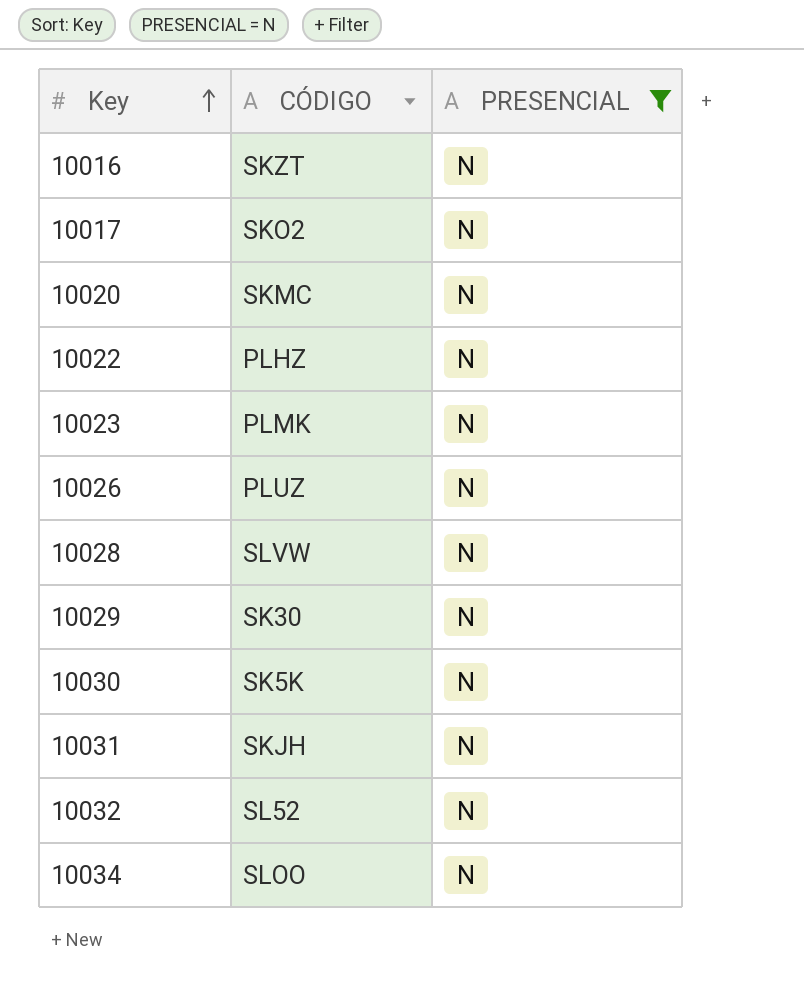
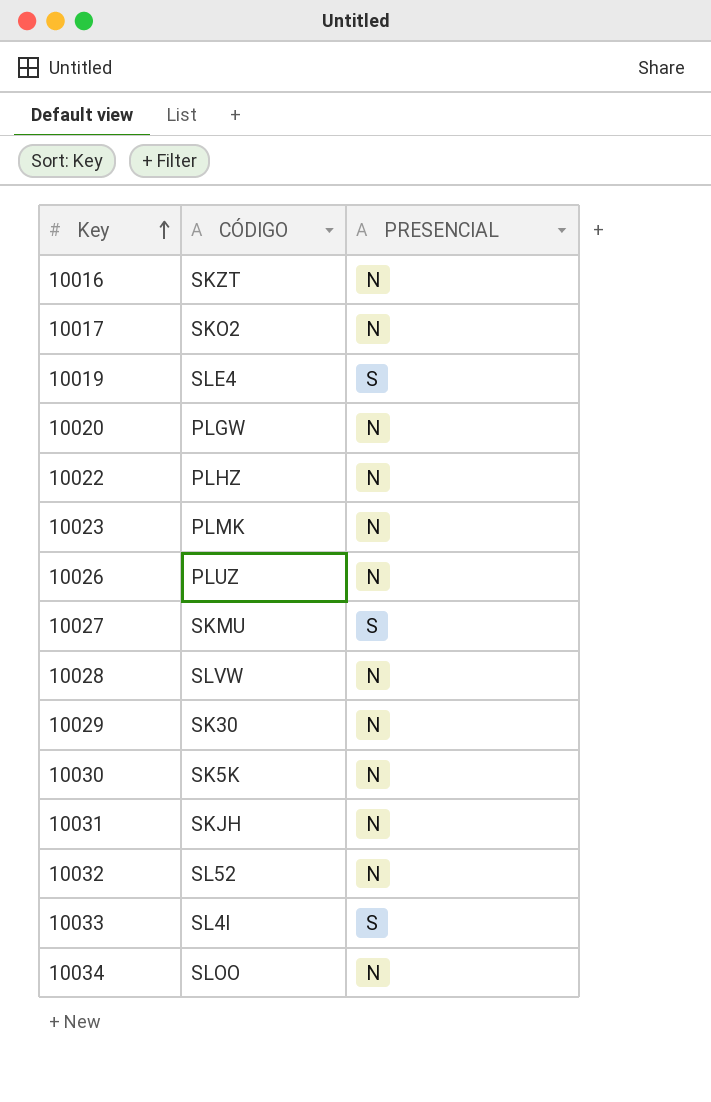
filter: PRESENCIAL = N -> none
10020 | CÓDIGO: SKMC -> PLGW

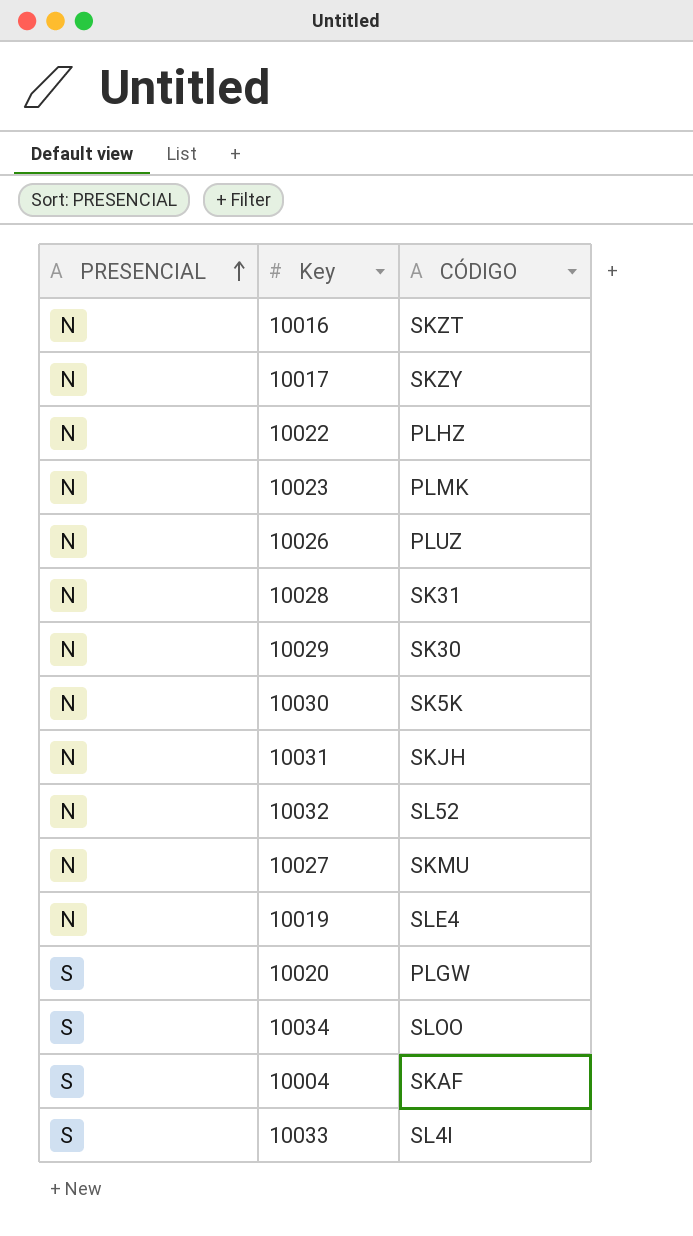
row order: Key ascending -> PRESENCIAL ascending
column PRESENCIAL | position: 3 -> 1
10017 | CÓDIGO: SKO2 -> SKZY
10028 | CÓDIGO: SLVW -> SK31
10027 | PRESENCIAL: S -> N
10019 | PRESENCIAL: S -> N
10020 | PRESENCIAL: N -> S
10034 | PRESENCIAL: N -> S
row 10004: none -> S | SKAF

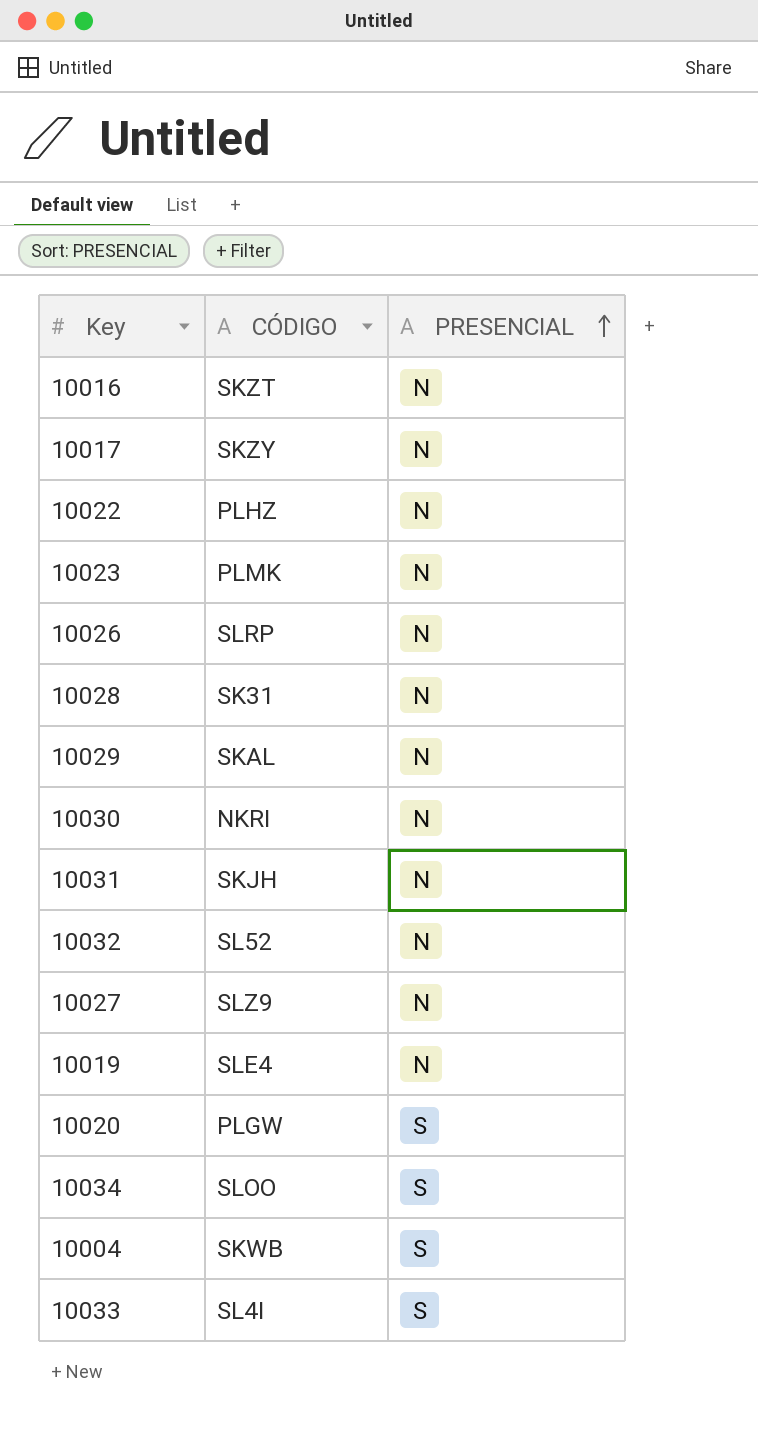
column PRESENCIAL | position: 1 -> 3
10026 | CÓDIGO: PLUZ -> SLRP
10029 | CÓDIGO: SK30 -> SKAL
10030 | CÓDIGO: SK5K -> NKRI
10027 | CÓDIGO: SKMU -> SLZ9
10004 | CÓDIGO: SKAF -> SKWB

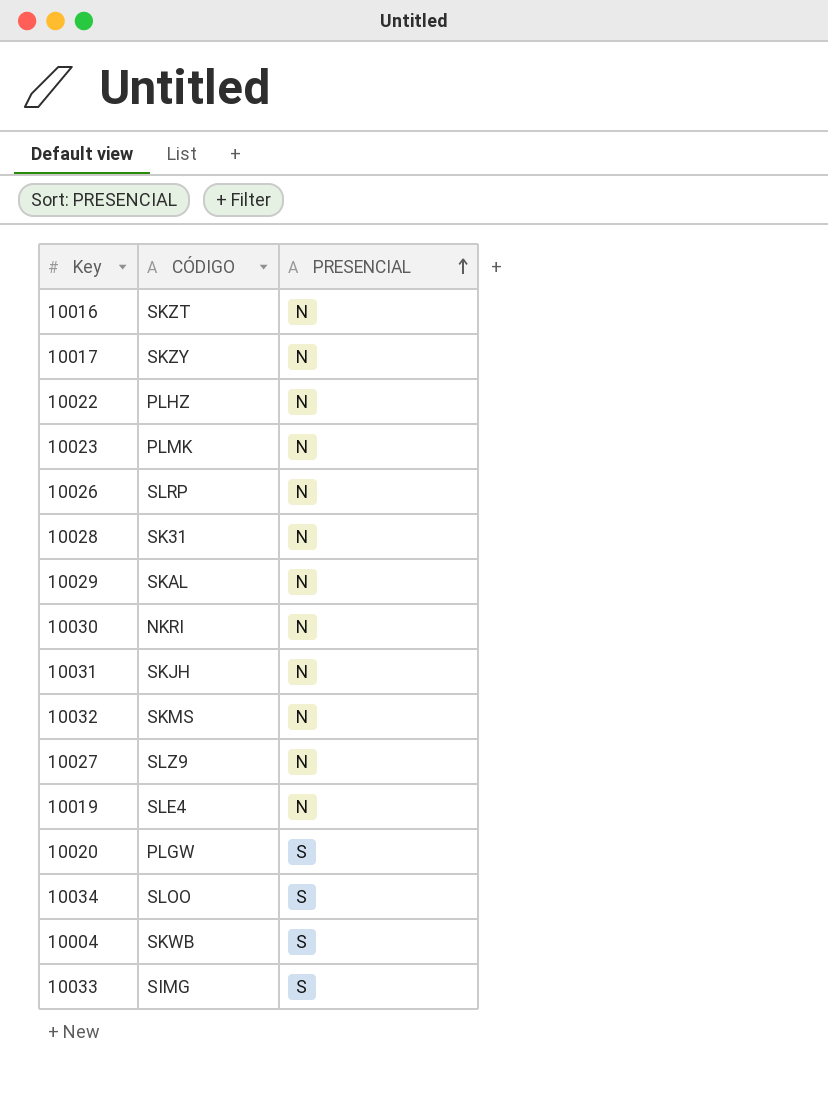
10032 | CÓDIGO: SL52 -> SKMS
10033 | CÓDIGO: SL4I -> SIMG

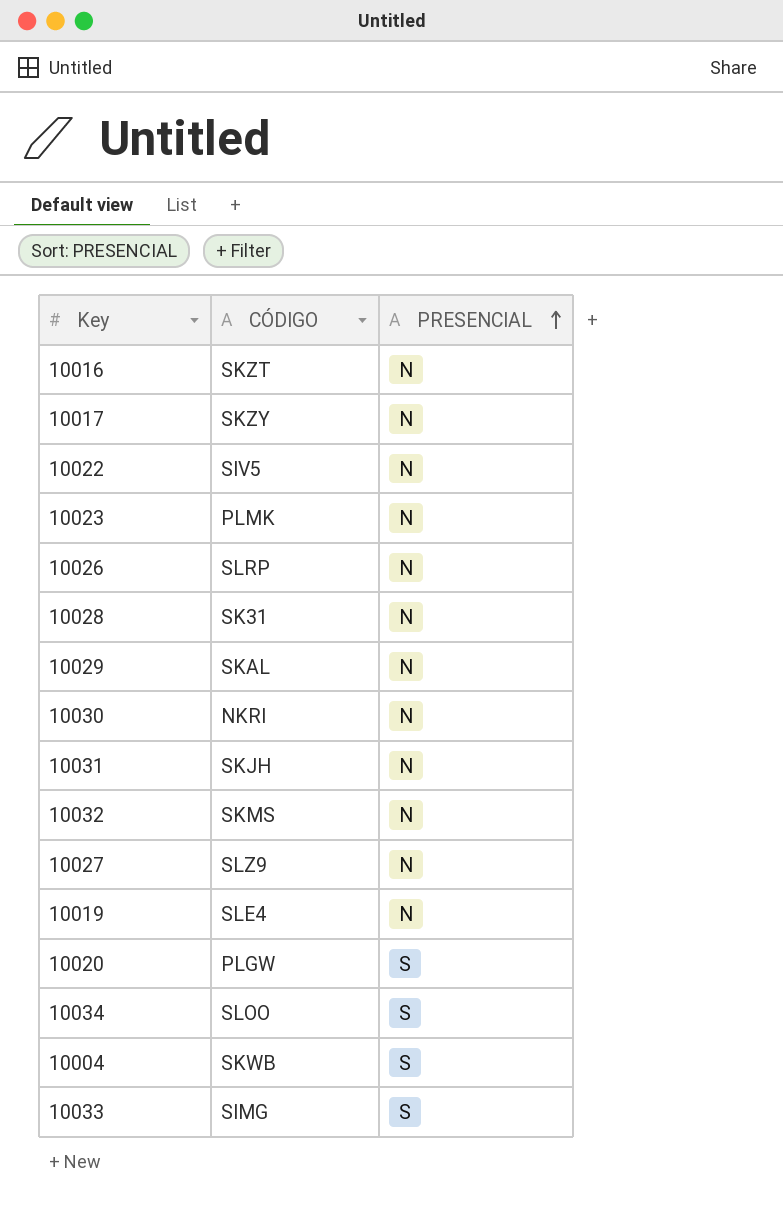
10022 | CÓDIGO: PLHZ -> SIV5

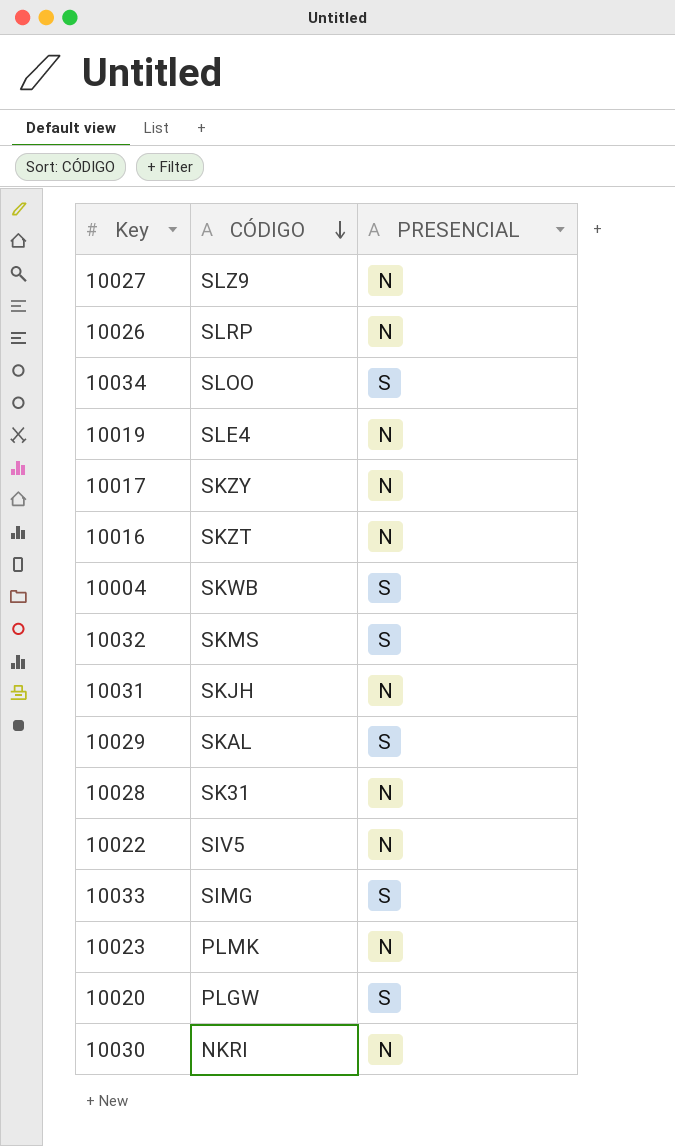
row order: PRESENCIAL ascending -> CÓDIGO descending
10032 | PRESENCIAL: N -> S
10029 | PRESENCIAL: N -> S

